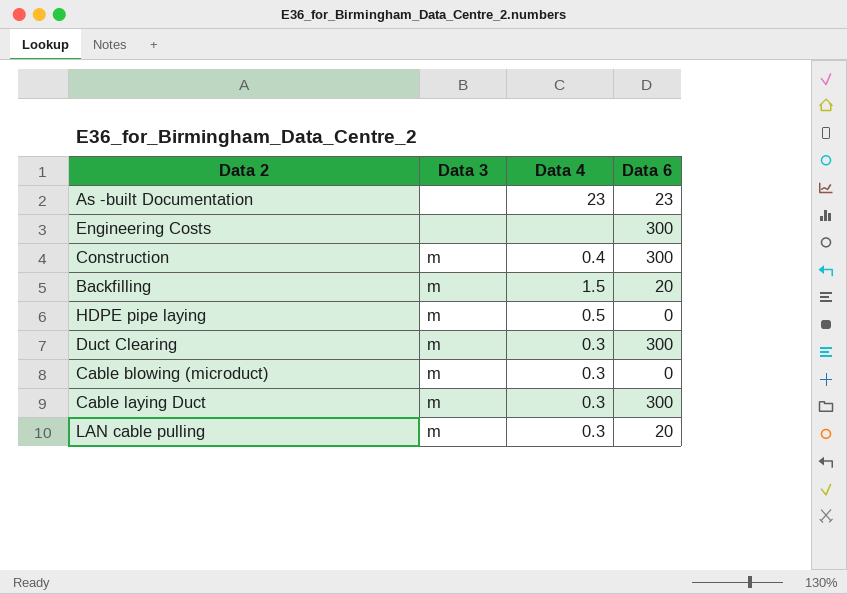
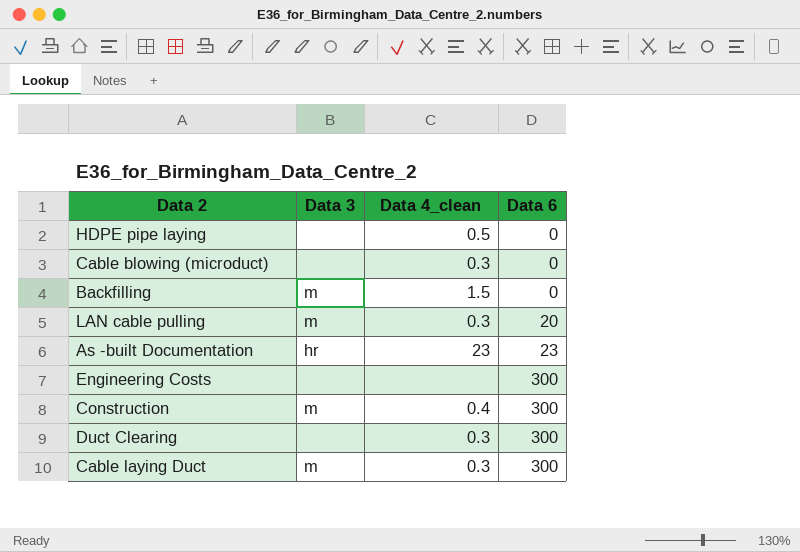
row order: none -> Data 6 ascending
column name: Data 4 -> Data 4_clean
HDPE pipe laying | Data 3: m -> none
Cable blowing (microduct) | Data 3: m -> none
Backfilling | Data 6: 20 -> 0
As -built Documentation | Data 3: none -> hr
Duct Clearing | Data 3: m -> none

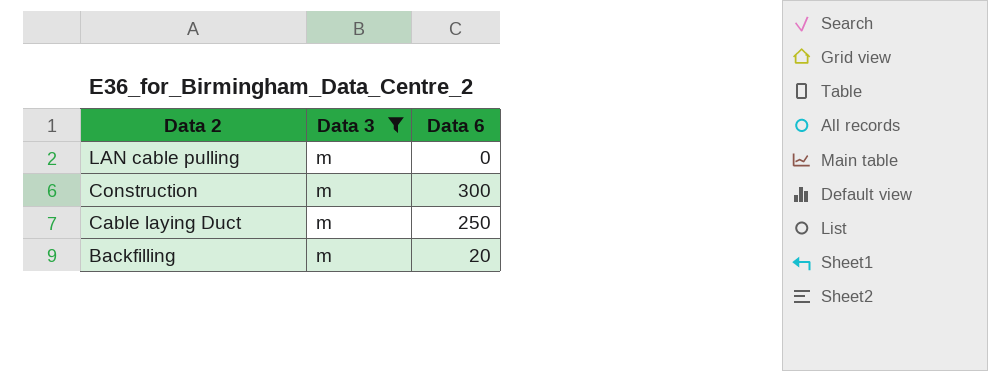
filter: none -> Data 3 = m
row order: Data 6 ascending -> Data 2 descending
column Data 4_clean | position: 3 -> none
LAN cable pulling | Data 6: 20 -> 0
Cable laying Duct | Data 6: 300 -> 250
Backfilling | Data 6: 0 -> 20

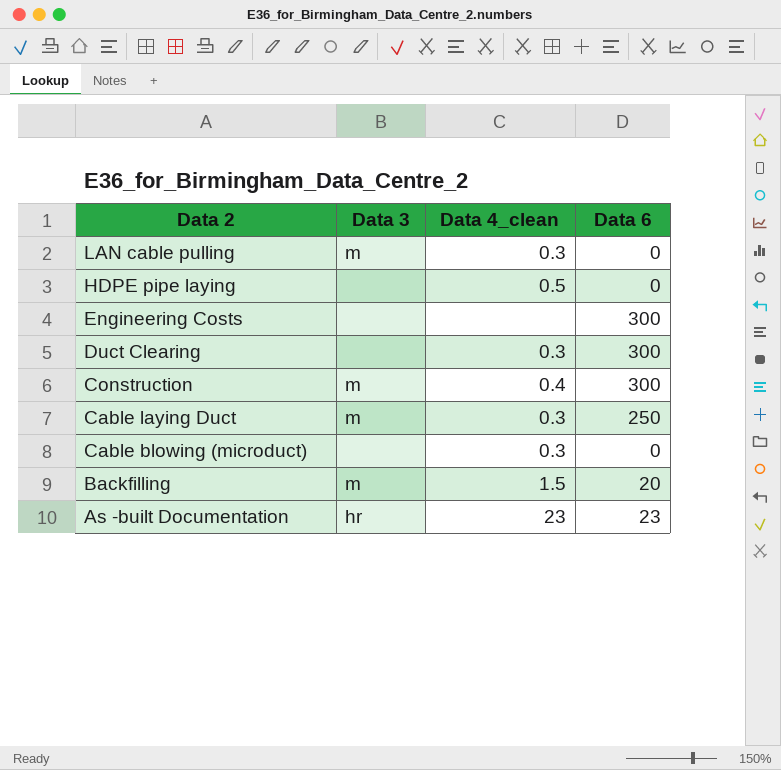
filter: Data 3 = m -> none
column Data 4_clean | position: none -> 3

